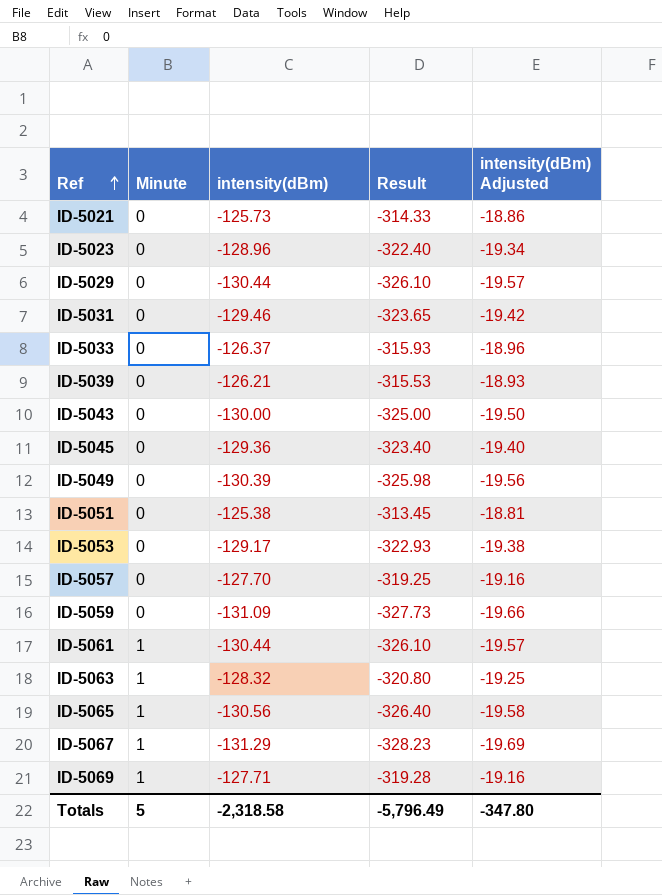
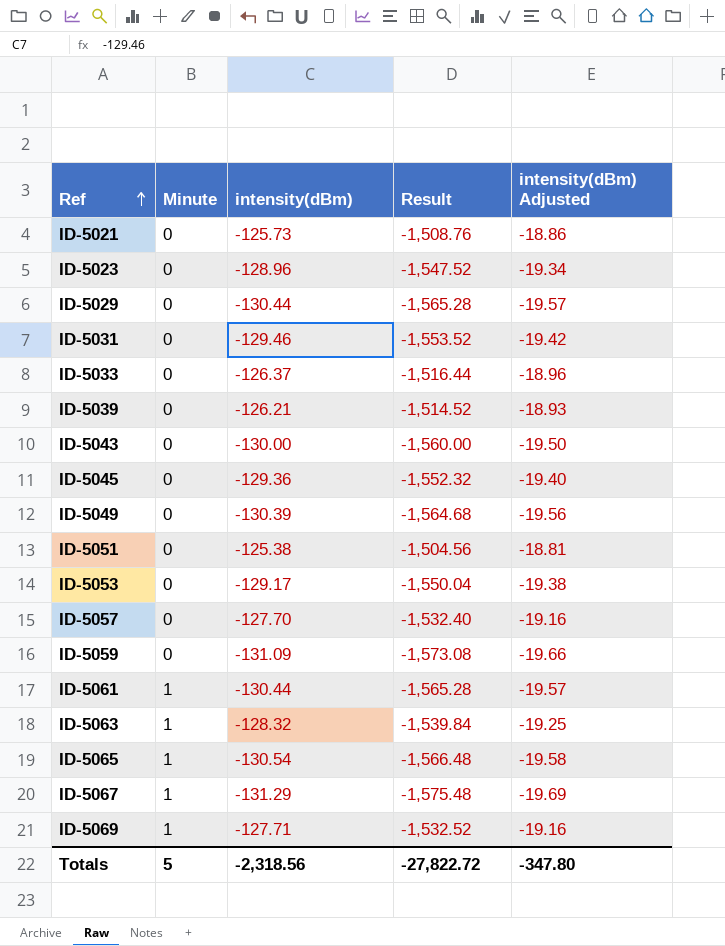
column Result | formula: [intensity(dBm)] * 2.5 -> [intensity(dBm)] * 12
ID-5065 | intensity(dBm): -130.56 -> -130.54
Totals | intensity(dBm): -2,318.58 -> -2,318.56
Totals | Result: -5,796.49 -> -27,822.72

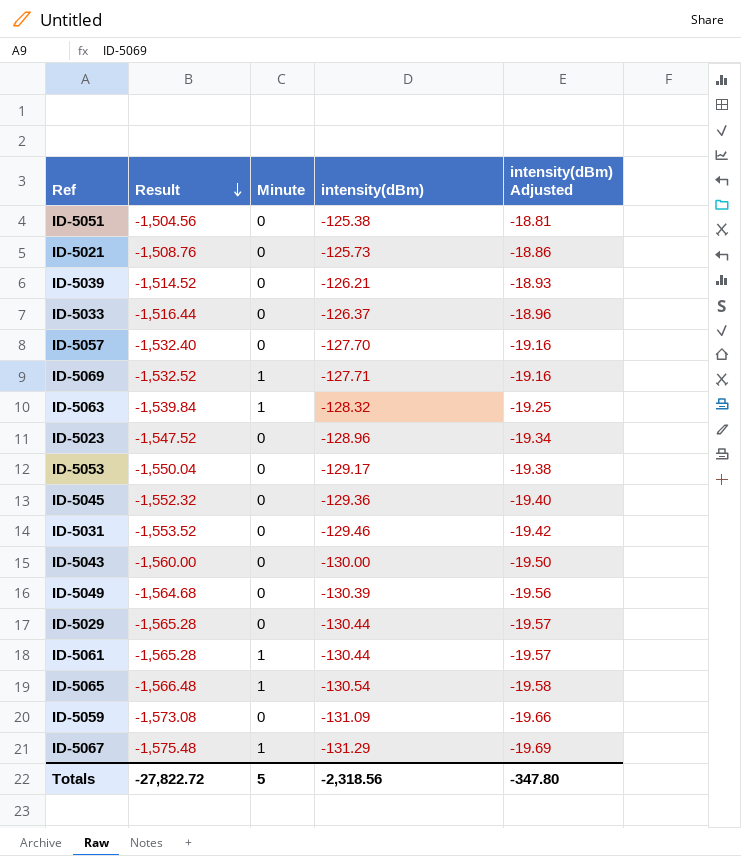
row order: Ref ascending -> Result descending
column Result | position: 4 -> 2

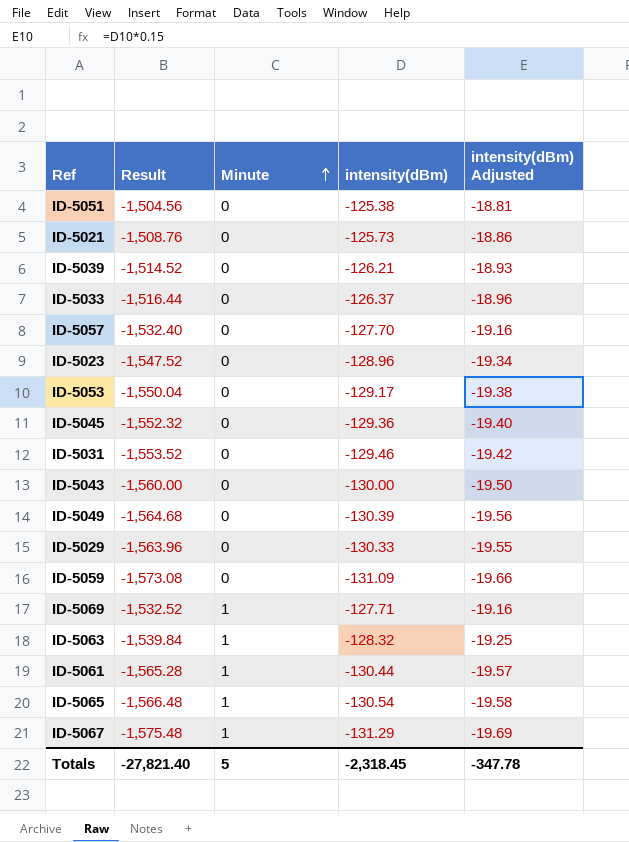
row order: Result descending -> Minute ascending
ID-5029 | Result: -1,565.28 -> -1,563.96
ID-5029 | intensity(dBm): -130.44 -> -130.33
ID-5029 | intensity(dBm) Adjusted: -19.57 -> -19.55
Totals | Result: -27,822.72 -> -27,821.40
Totals | intensity(dBm): -2,318.56 -> -2,318.45
Totals | intensity(dBm) Adjusted: -347.80 -> -347.78

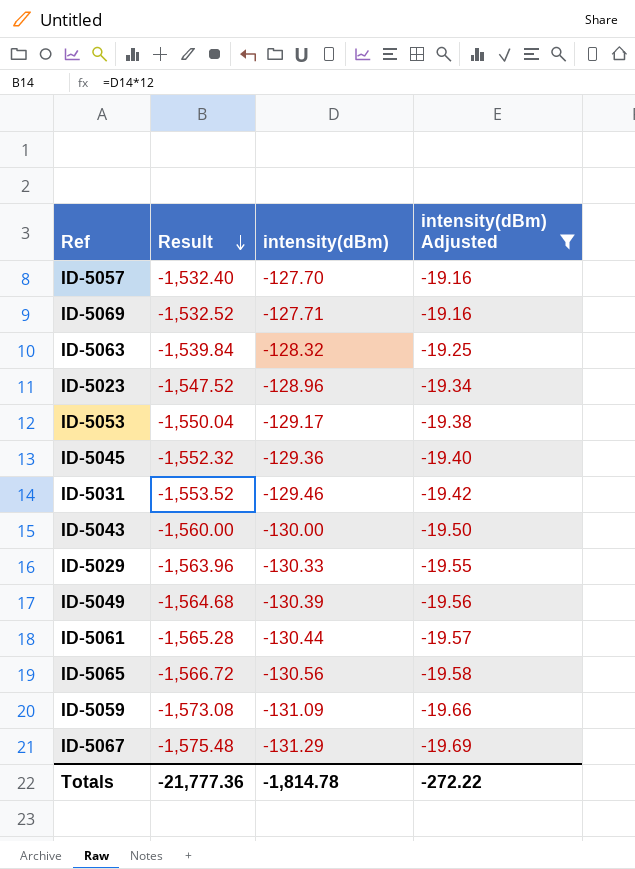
filter: none -> intensity(dBm) Adjusted <= -19.16
row order: Minute ascending -> Result descending
column Minute | position: 3 -> none
ID-5065 | Result: -1,566.48 -> -1,566.72
ID-5065 | intensity(dBm): -130.54 -> -130.56
Totals | Result: -27,821.40 -> -21,777.36
Totals | intensity(dBm): -2,318.45 -> -1,814.78
Totals | intensity(dBm) Adjusted: -347.78 -> -272.22

